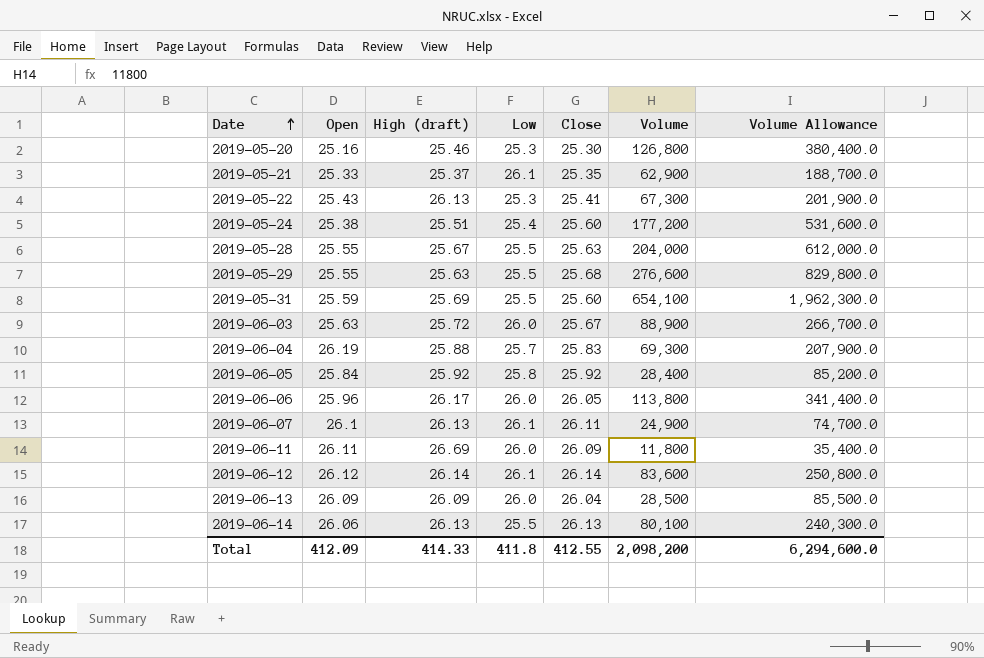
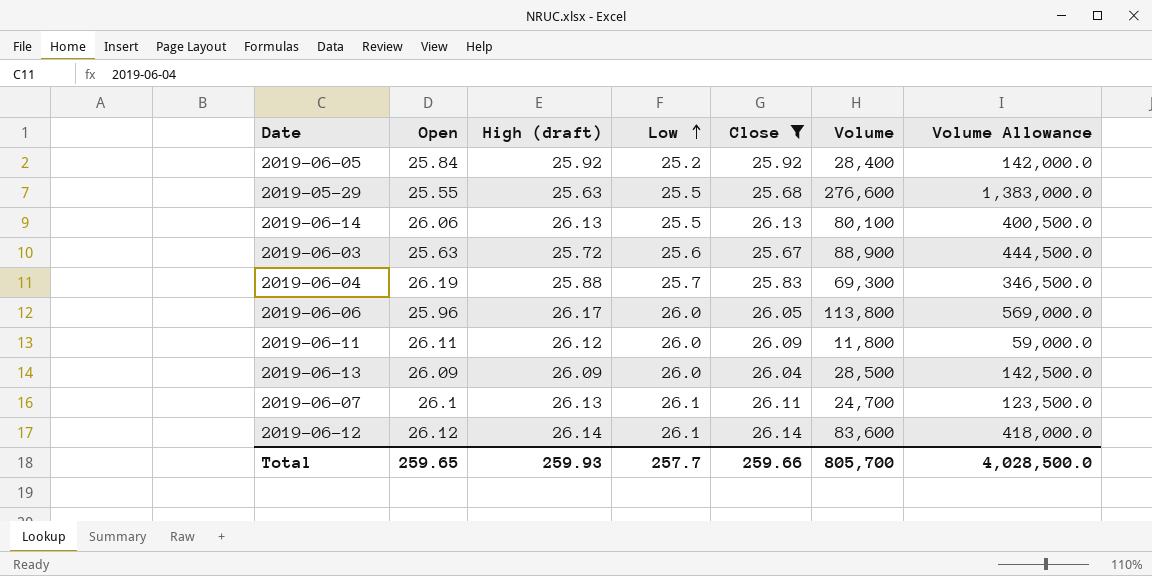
filter: none -> Close >= 25.67
row order: Date ascending -> Low ascending
column Volume Allowance | formula: [Volume] * 3 -> [Volume] * 5
2019-06-05 | Low: 25.8 -> 25.2
2019-06-03 | Low: 26.0 -> 25.6
2019-06-11 | High (draft): 26.69 -> 26.12
2019-06-07 | Volume: 24,900 -> 24,700
Total | Open: 412.09 -> 259.65
Total | High (draft): 414.33 -> 259.93
Total | Low: 411.8 -> 257.7
Total | Close: 412.55 -> 259.66
Total | Volume: 2,098,200 -> 805,700
Total | Volume Allowance: 6,294,600.0 -> 4,028,500.0

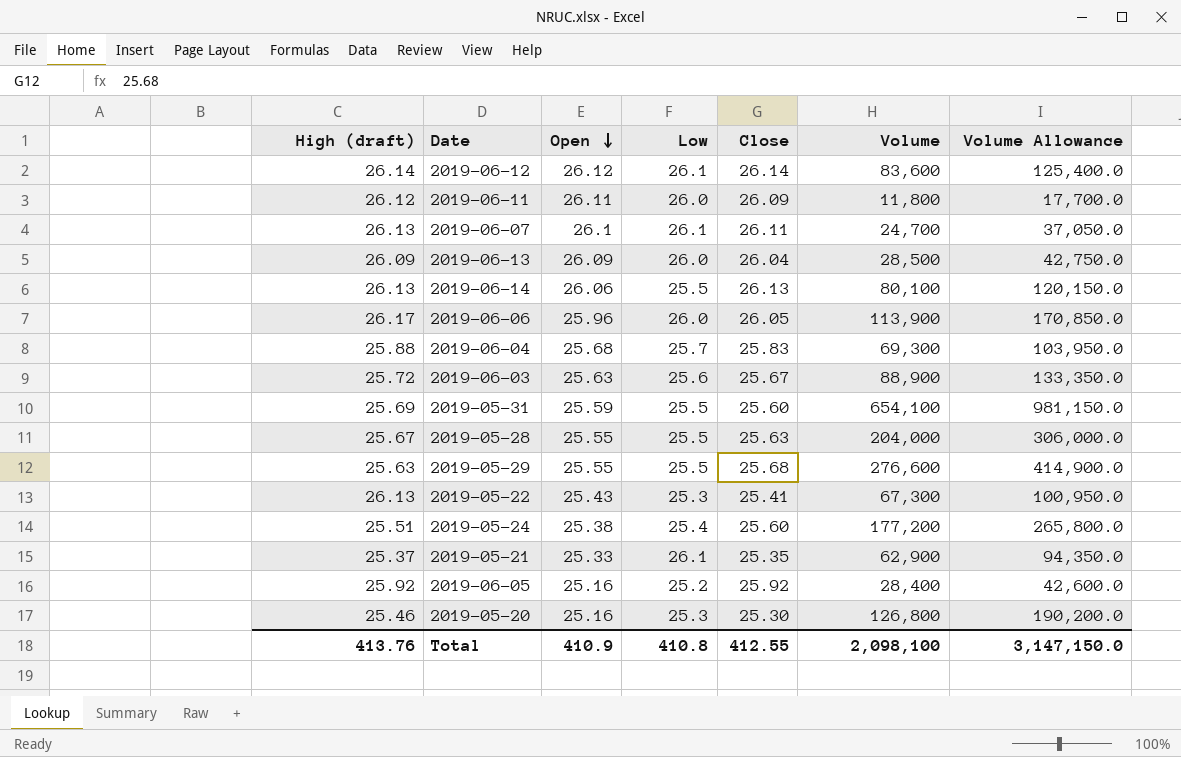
filter: Close >= 25.67 -> none
row order: Low ascending -> Open descending
column High (draft) | position: 3 -> 1
column Volume Allowance | formula: [Volume] * 5 -> [Volume] * 1.5
2019-06-06 | Volume: 113,800 -> 113,900
2019-06-04 | Open: 26.19 -> 25.68
2019-06-05 | Open: 25.84 -> 25.16
Total | High (draft): 259.93 -> 413.76
Total | Open: 259.65 -> 410.9
Total | Low: 257.7 -> 410.8
Total | Close: 259.66 -> 412.55
Total | Volume: 805,700 -> 2,098,100
Total | Volume Allowance: 4,028,500.0 -> 3,147,150.0

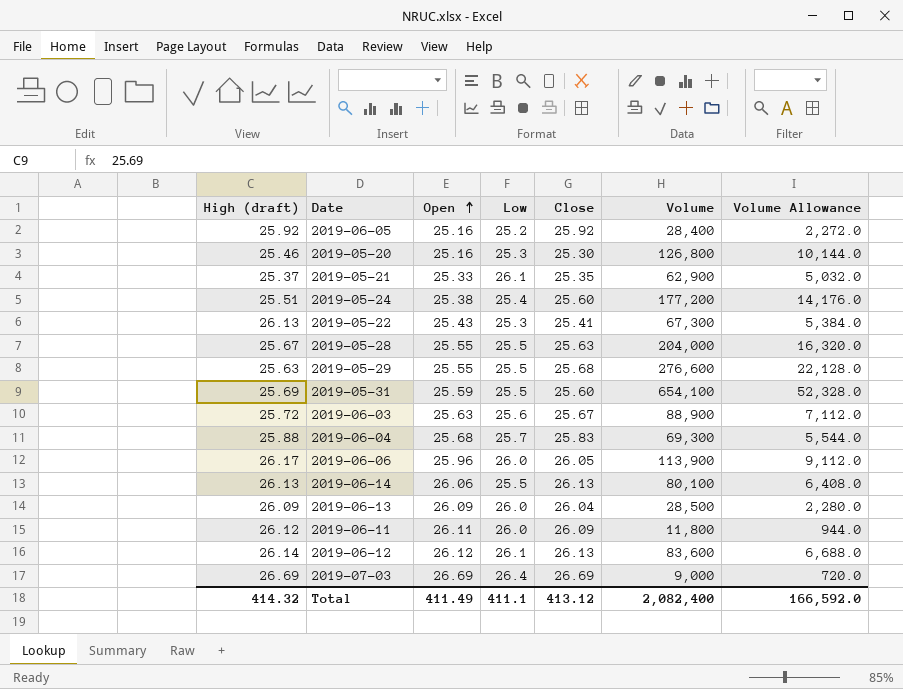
row order: Open descending -> Open ascending
column Volume Allowance | formula: [Volume] * 1.5 -> [Volume] * 0.08
row 2019-06-07: 26.13 | 26.1 | 26.1 | 26.11 | 24,700 | 37,050.0 -> none
2019-06-12 | Close: 26.14 -> 26.13
row 2019-07-03: none -> 26.69 | 26.69 | 26.4 | 26.69 | 9,000 | 720.0
Total | High (draft): 413.76 -> 414.32
Total | Open: 410.9 -> 411.49
Total | Low: 410.8 -> 411.1
Total | Close: 412.55 -> 413.12
Total | Volume: 2,098,100 -> 2,082,400
Total | Volume Allowance: 3,147,150.0 -> 166,592.0

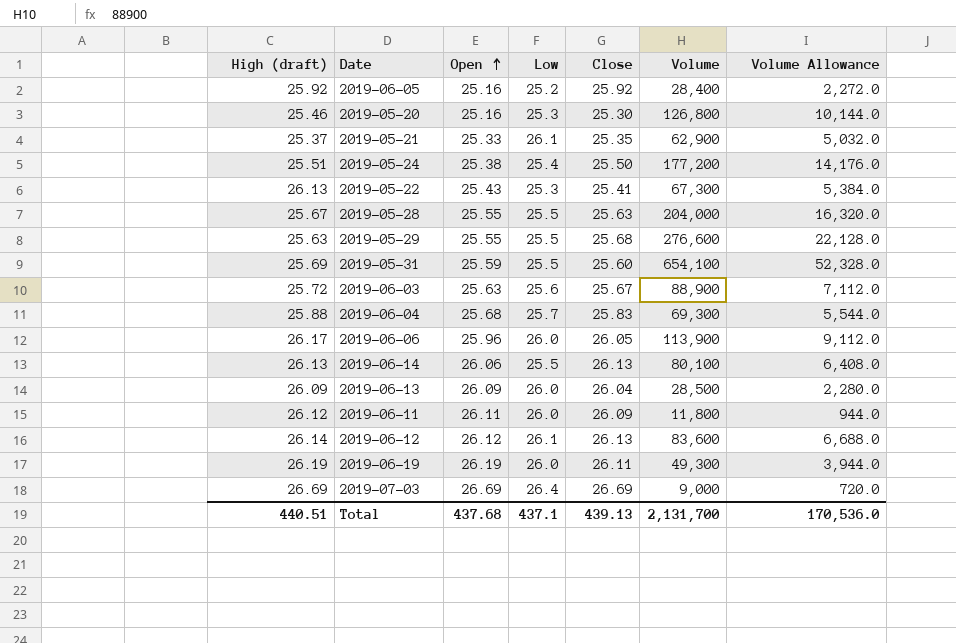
2019-05-24 | Close: 25.60 -> 25.50
row 2019-06-19: none -> 26.19 | 26.19 | 26.0 | 26.11 | 49,300 | 3,944.0
Total | High (draft): 414.32 -> 440.51
Total | Open: 411.49 -> 437.68
Total | Low: 411.1 -> 437.1
Total | Close: 413.12 -> 439.13
Total | Volume: 2,082,400 -> 2,131,700
Total | Volume Allowance: 166,592.0 -> 170,536.0

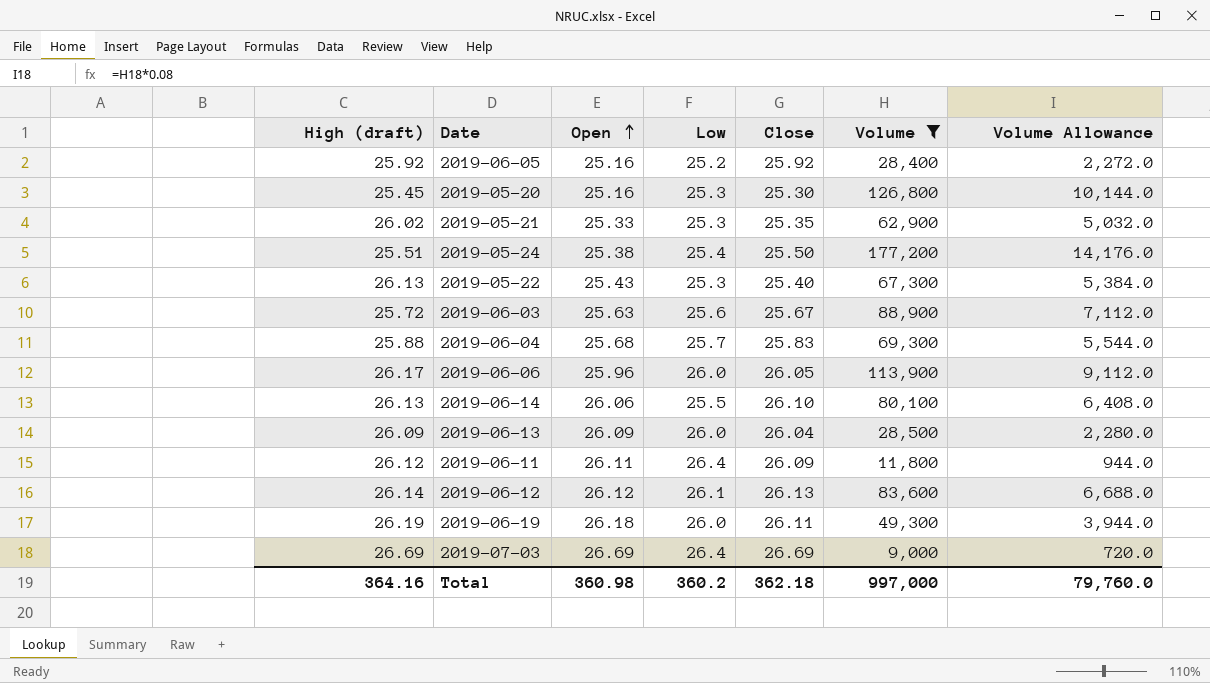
filter: none -> Volume <= 177,200
2019-05-20 | High (draft): 25.46 -> 25.45
2019-05-21 | High (draft): 25.37 -> 26.02
2019-05-21 | Low: 26.1 -> 25.3
2019-05-22 | Close: 25.41 -> 25.40
2019-06-14 | Close: 26.13 -> 26.10
2019-06-11 | Low: 26.0 -> 26.4
2019-06-19 | Open: 26.19 -> 26.18
Total | High (draft): 440.51 -> 364.16
Total | Open: 437.68 -> 360.98
Total | Low: 437.1 -> 360.2
Total | Close: 439.13 -> 362.18
Total | Volume: 2,131,700 -> 997,000
Total | Volume Allowance: 170,536.0 -> 79,760.0

